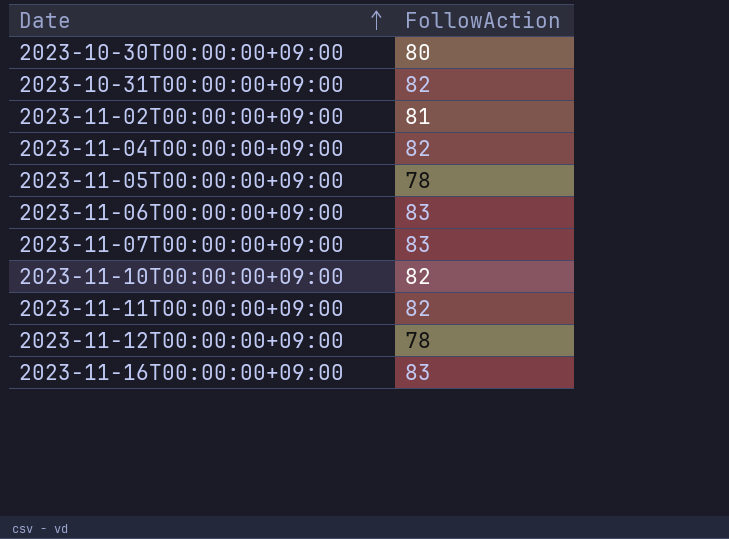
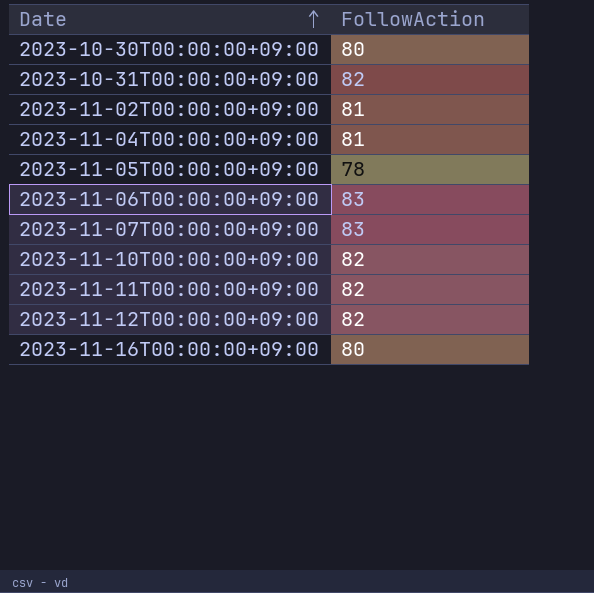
2023-11-04T00:00:00+09:00 | FollowAction: 82 -> 81
2023-11-12T00:00:00+09:00 | FollowAction: 78 -> 82
2023-11-16T00:00:00+09:00 | FollowAction: 83 -> 80

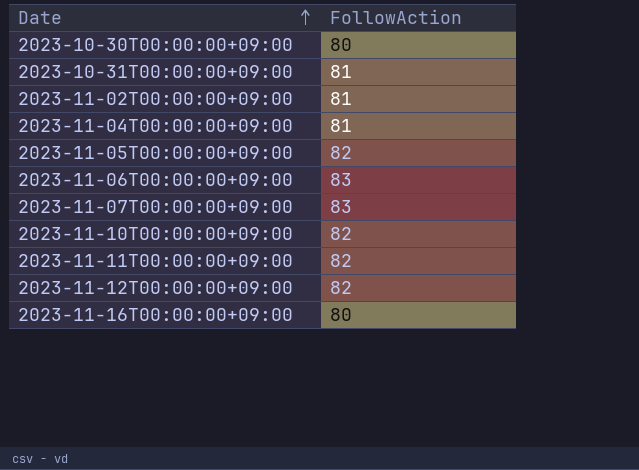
2023-10-31T00:00:00+09:00 | FollowAction: 82 -> 81
2023-11-05T00:00:00+09:00 | FollowAction: 78 -> 82

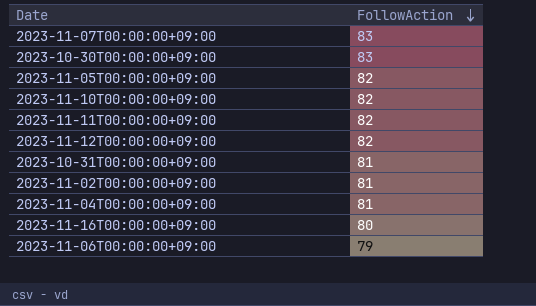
row order: Date ascending -> FollowAction descending
2023-10-30T00:00:00+09:00 | FollowAction: 80 -> 83
2023-11-06T00:00:00+09:00 | FollowAction: 83 -> 79

